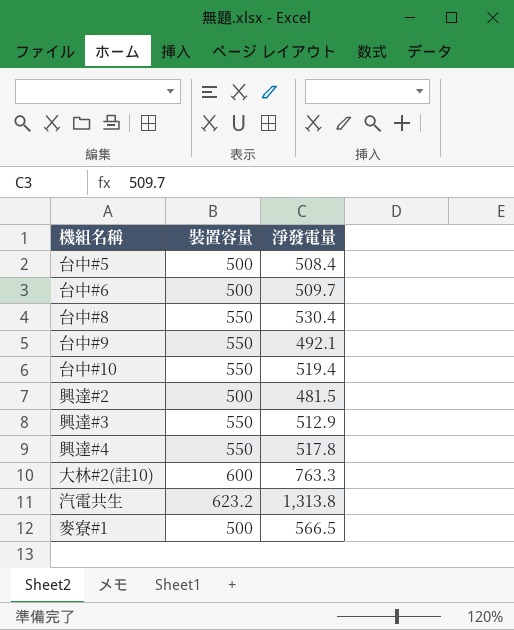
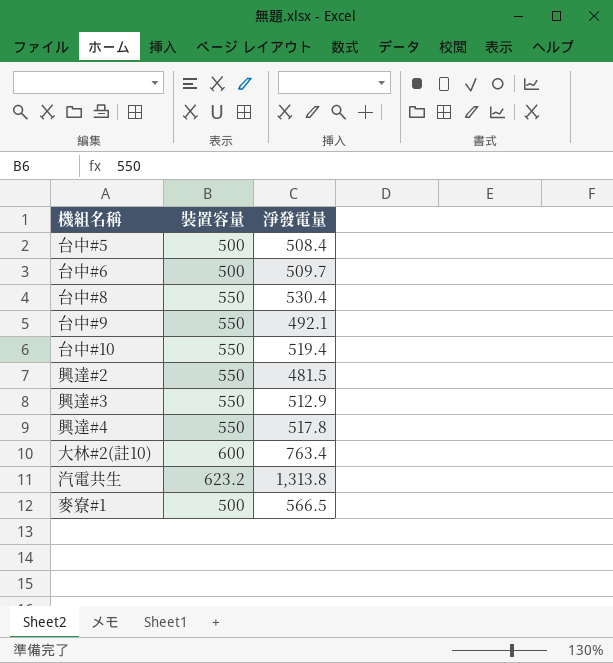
興達#2 | 裝置容量: 500 -> 550
大林#2(註10) | 淨發電量: 763.3 -> 763.4

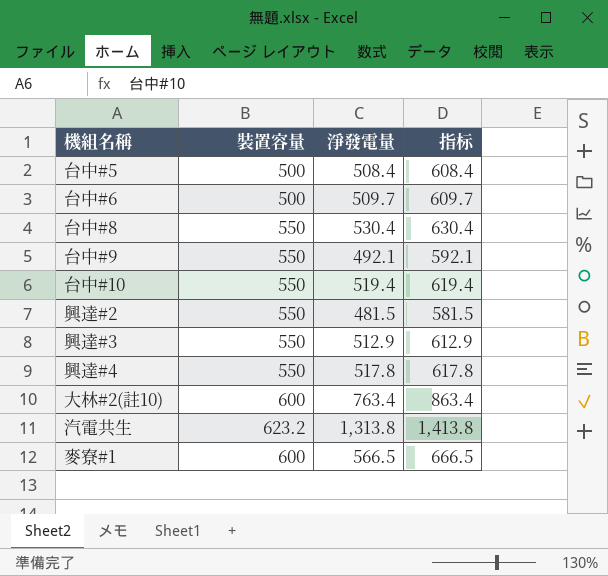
column 指标 | formula: none -> [淨發電量] + 100
麥寮#1 | 裝置容量: 500 -> 600

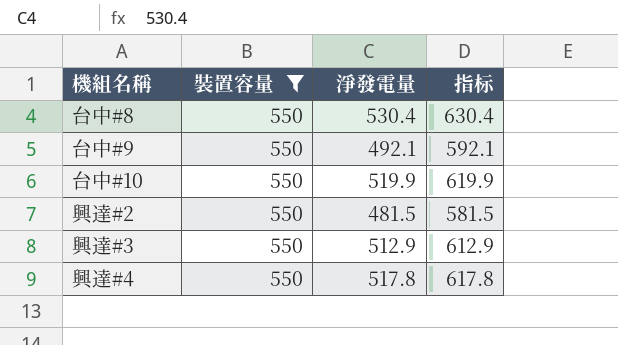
filter: none -> 裝置容量 = 550
台中#10 | 淨發電量: 519.4 -> 519.9
台中#10 | 指标: 619.4 -> 619.9

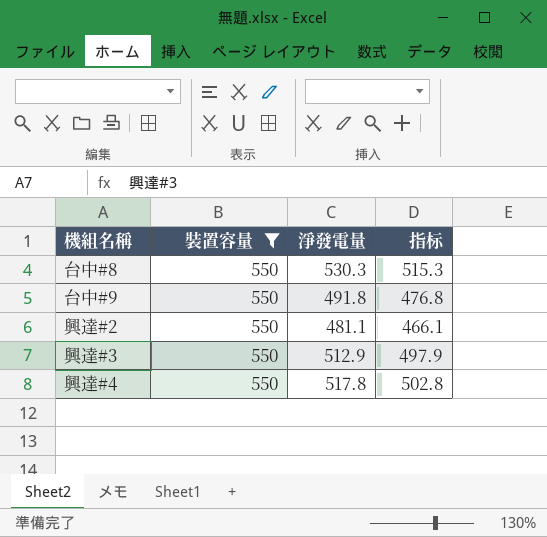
column 指标 | formula: [淨發電量] + 100 -> [淨發電量] - 15
row 台中#10: 550 | 519.9 | 619.9 -> none
台中#8 | 淨發電量: 530.4 -> 530.3
台中#9 | 淨發電量: 492.1 -> 491.8
興達#2 | 淨發電量: 481.5 -> 481.1

